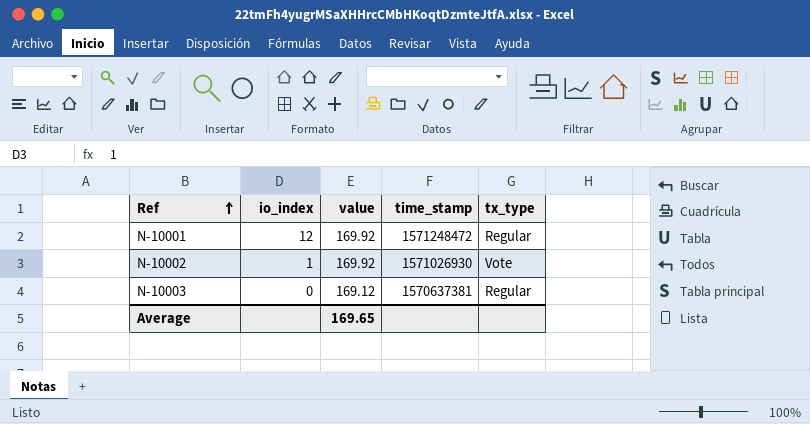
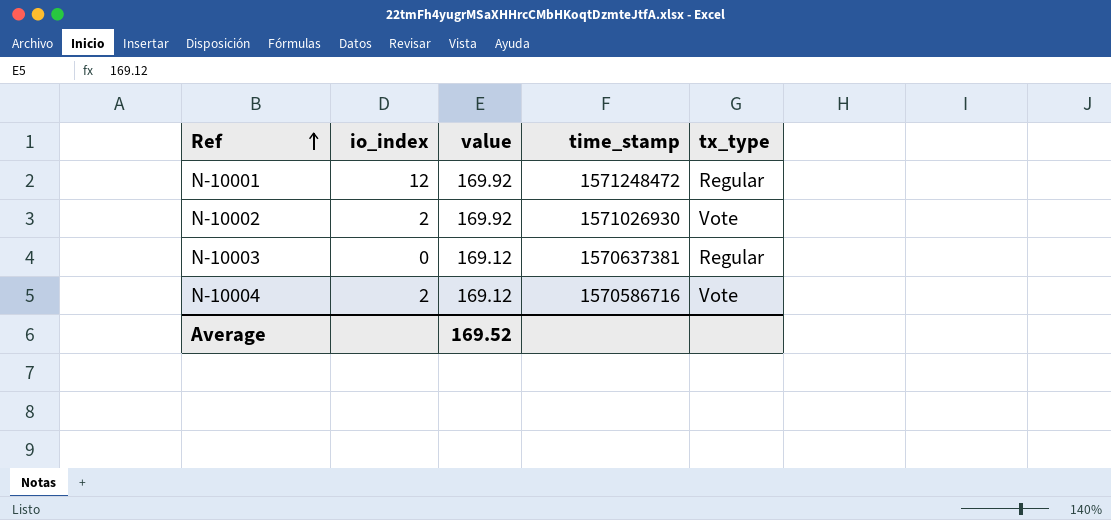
N-10002 | io_index: 1 -> 2
row N-10004: none -> 2 | 169.12 | 1570586716 | Vote
Average | value: 169.65 -> 169.52

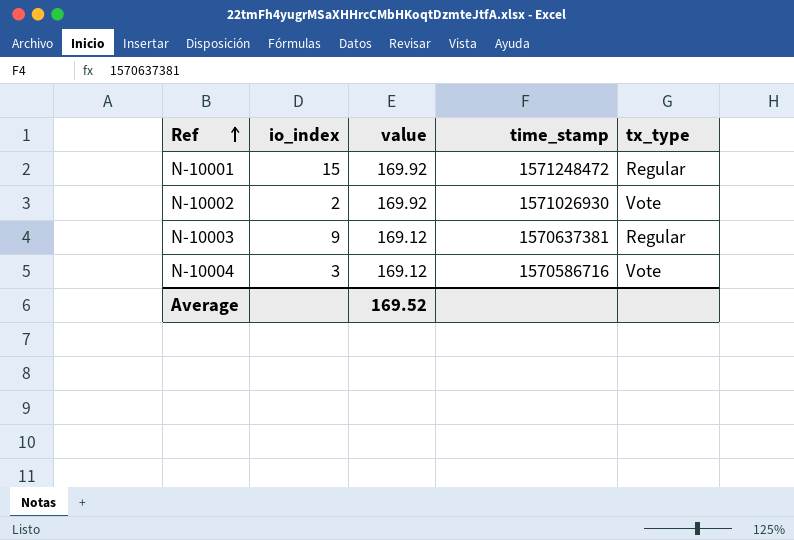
N-10001 | io_index: 12 -> 15
N-10003 | io_index: 0 -> 9
N-10004 | io_index: 2 -> 3

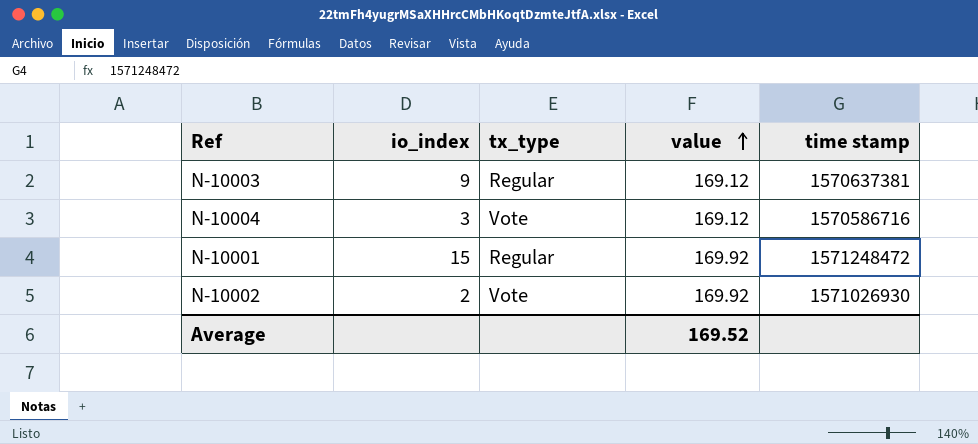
row order: Ref ascending -> value ascending
column tx_type | position: 5 -> 3
column name: time_stamp -> time stamp

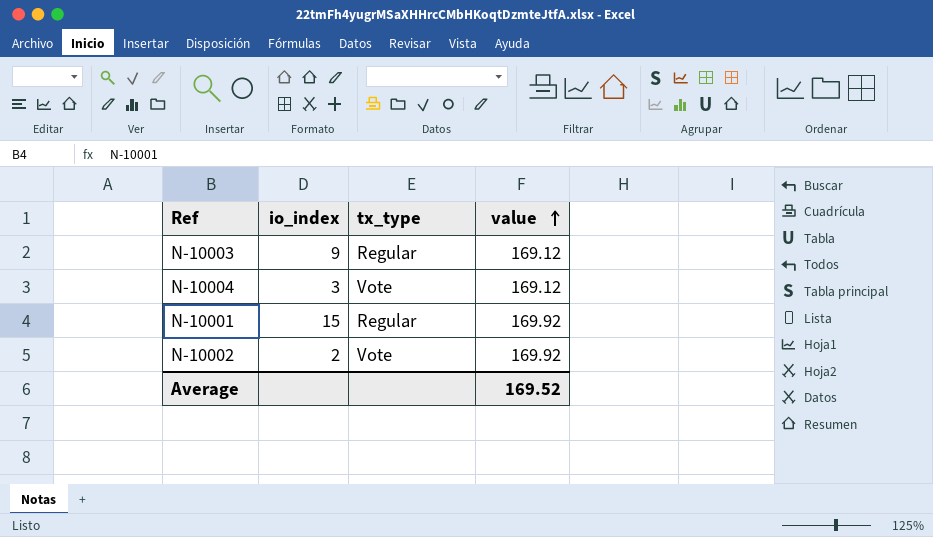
column time stamp | position: 5 -> none

